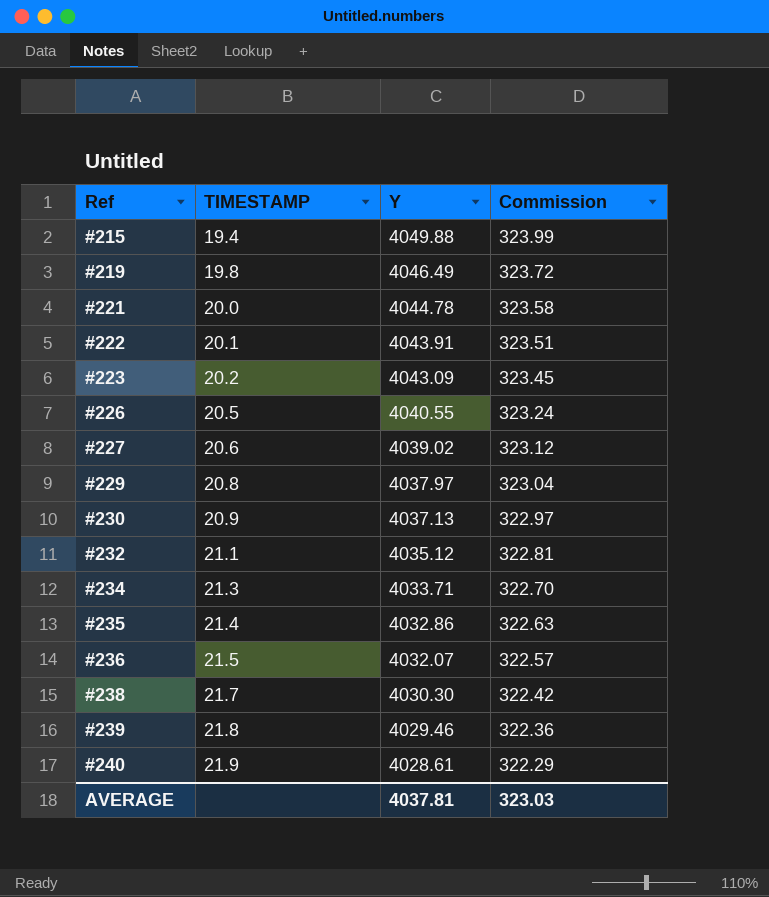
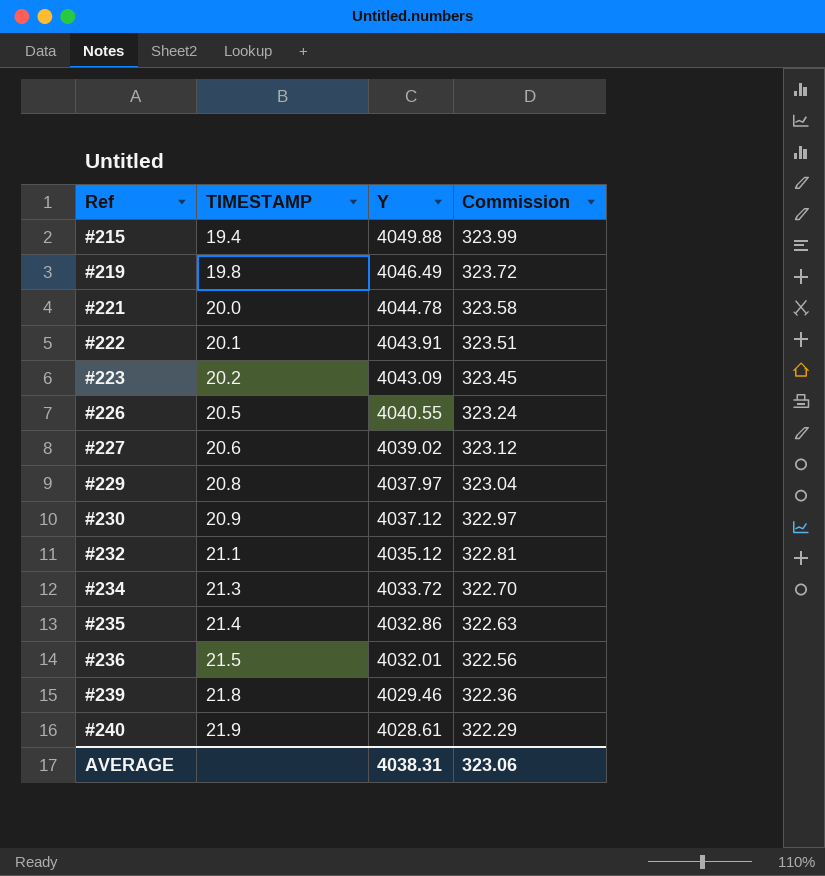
row #238: 21.7 | 4030.30 | 322.42 -> none
#230 | Y: 4037.13 -> 4037.12
#234 | Y: 4033.71 -> 4033.72
#236 | Y: 4032.07 -> 4032.01
#236 | Commission: 322.57 -> 322.56
AVERAGE | Y: 4037.81 -> 4038.31
AVERAGE | Commission: 323.03 -> 323.06

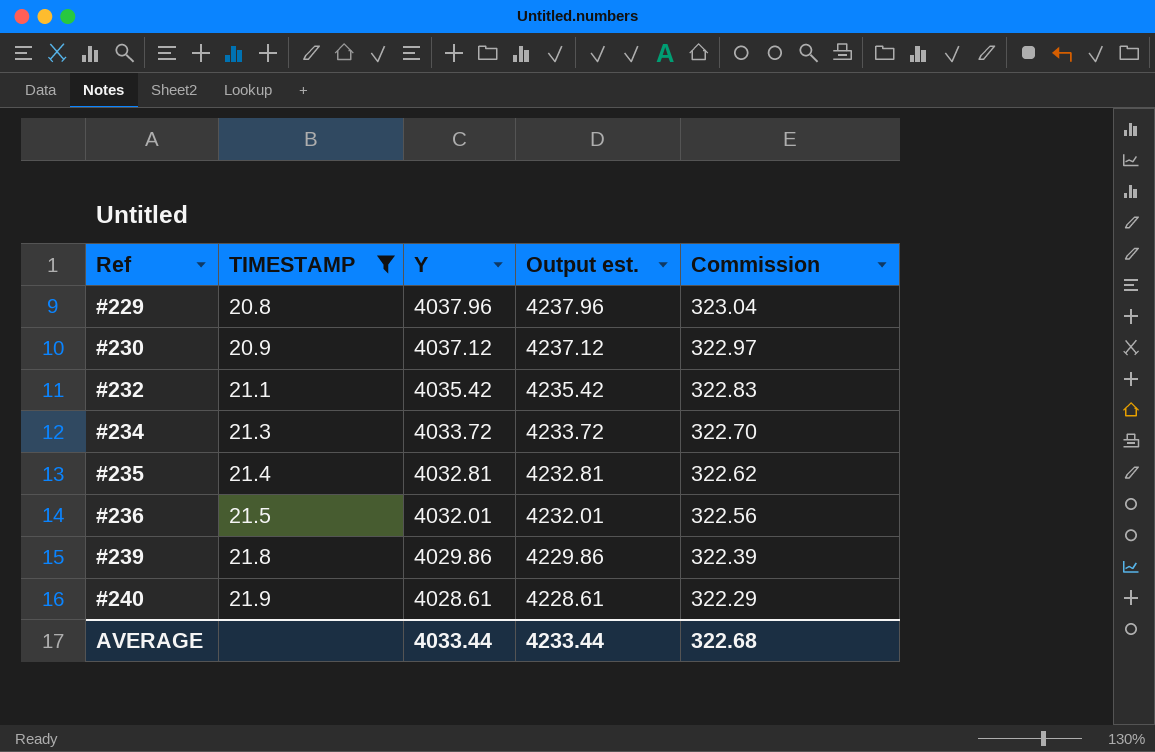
filter: none -> TIMESTAMP >= 20.8
column Output est. | formula: none -> [Y] + 200
#229 | Y: 4037.97 -> 4037.96
#232 | Y: 4035.12 -> 4035.42
#232 | Commission: 322.81 -> 322.83
#235 | Y: 4032.86 -> 4032.81
#235 | Commission: 322.63 -> 322.62
#239 | Y: 4029.46 -> 4029.86
#239 | Commission: 322.36 -> 322.39
AVERAGE | Y: 4038.31 -> 4033.44
AVERAGE | Commission: 323.06 -> 322.68

